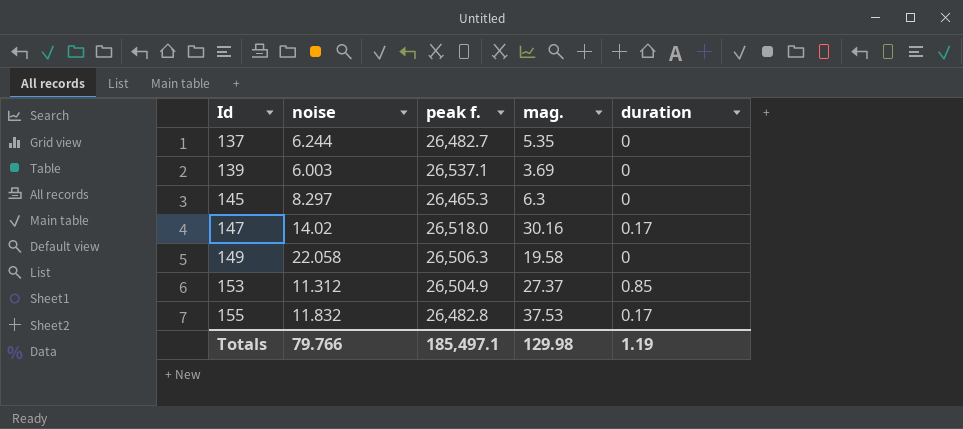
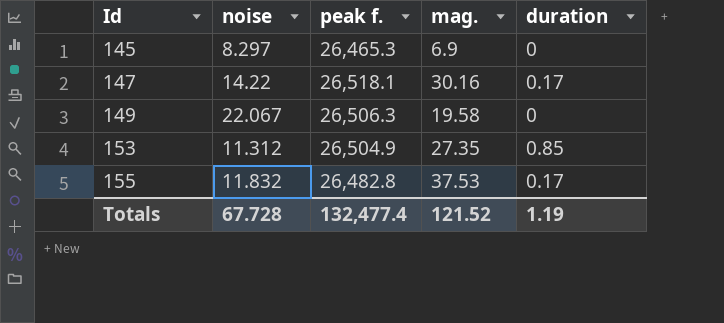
row 137: 6.244 | 26,482.7 | 5.35 | 0 -> none
row 139: 6.003 | 26,537.1 | 3.69 | 0 -> none
145 | mag.: 6.3 -> 6.9
147 | noise: 14.02 -> 14.22
147 | peak f.: 26,518.0 -> 26,518.1
149 | noise: 22.058 -> 22.067
153 | mag.: 27.37 -> 27.35
Totals | noise: 79.766 -> 67.728
Totals | peak f.: 185,497.1 -> 132,477.4
Totals | mag.: 129.98 -> 121.52

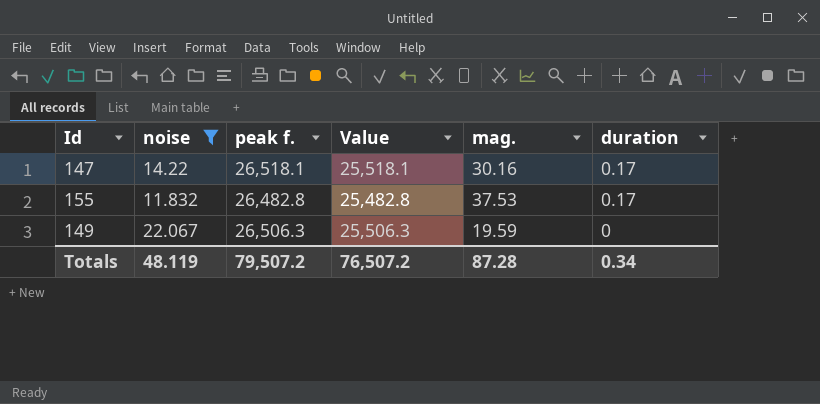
filter: none -> noise >= 11.832
row order: Id ascending -> duration descending
column Value | formula: none -> [peak f.] - 1000
149 | mag.: 19.58 -> 19.59
Totals | noise: 67.728 -> 48.119
Totals | peak f.: 132,477.4 -> 79,507.2
Totals | mag.: 121.52 -> 87.28
Totals | duration: 1.19 -> 0.34

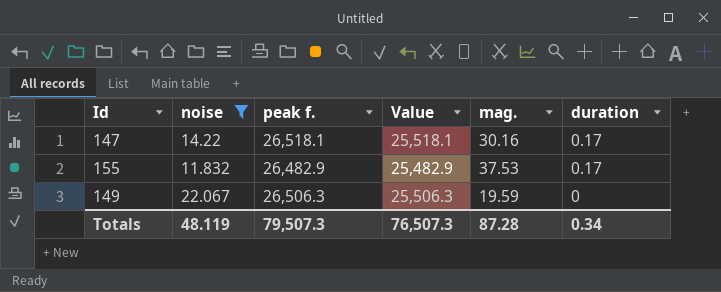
155 | peak f.: 26,482.8 -> 26,482.9
155 | Value: 25,482.8 -> 25,482.9
Totals | peak f.: 79,507.2 -> 79,507.3
Totals | Value: 76,507.2 -> 76,507.3

